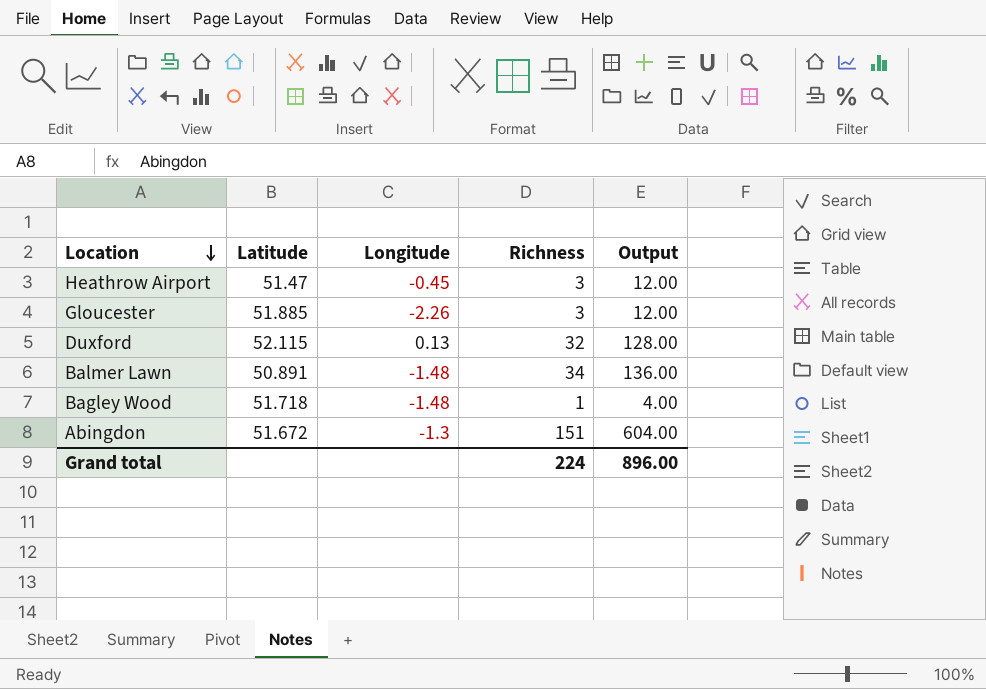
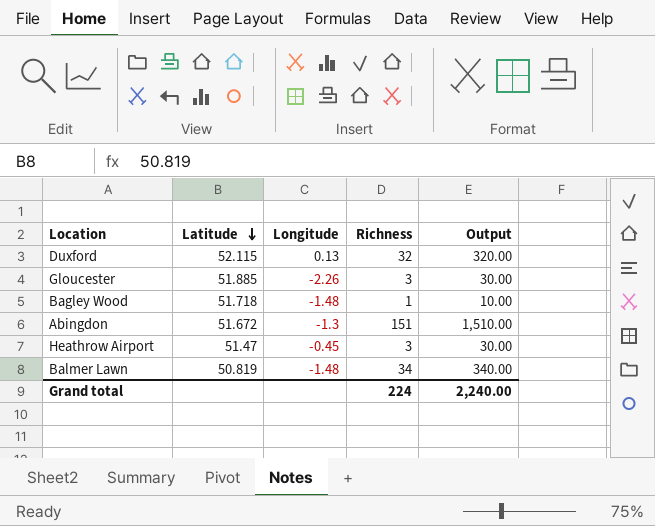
row order: Location descending -> Latitude descending
column Output | formula: [Richness] * 4 -> [Richness] * 10
Balmer Lawn | Latitude: 50.891 -> 50.819
Grand total | Output: 896.00 -> 2,240.00

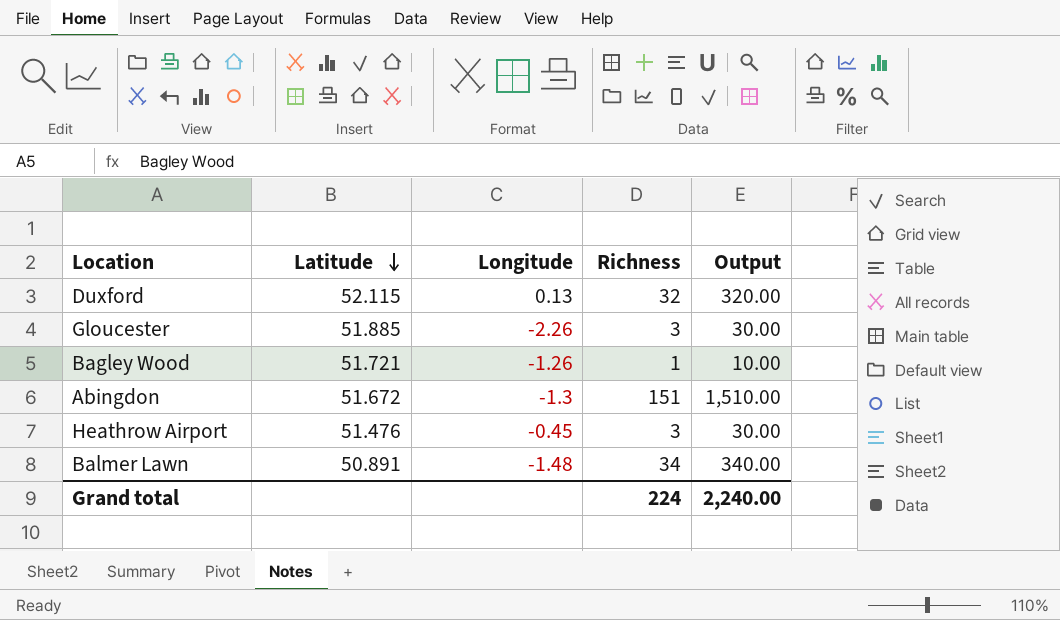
Bagley Wood | Latitude: 51.718 -> 51.721
Bagley Wood | Longitude: -1.48 -> -1.26
Heathrow Airport | Latitude: 51.47 -> 51.476
Balmer Lawn | Latitude: 50.819 -> 50.891

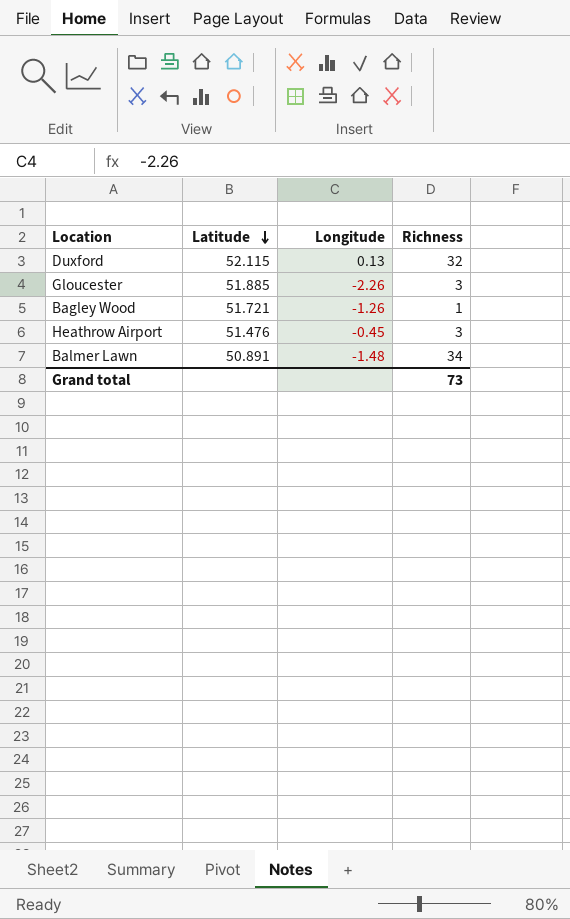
column Output | formula: [Richness] * 10 -> none
row Abingdon: 51.672 | -1.3 | 151 | 1,510.00 -> none
Grand total | Richness: 224 -> 73

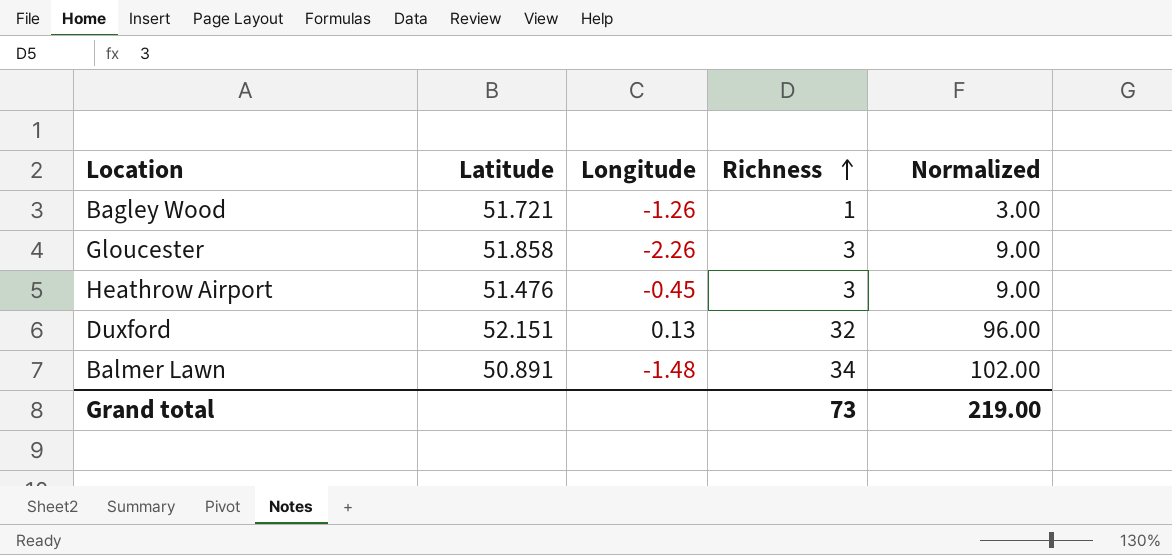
row order: Latitude descending -> Richness ascending
column Normalized | formula: none -> [Richness] * 3
Gloucester | Latitude: 51.885 -> 51.858
Duxford | Latitude: 52.115 -> 52.151

